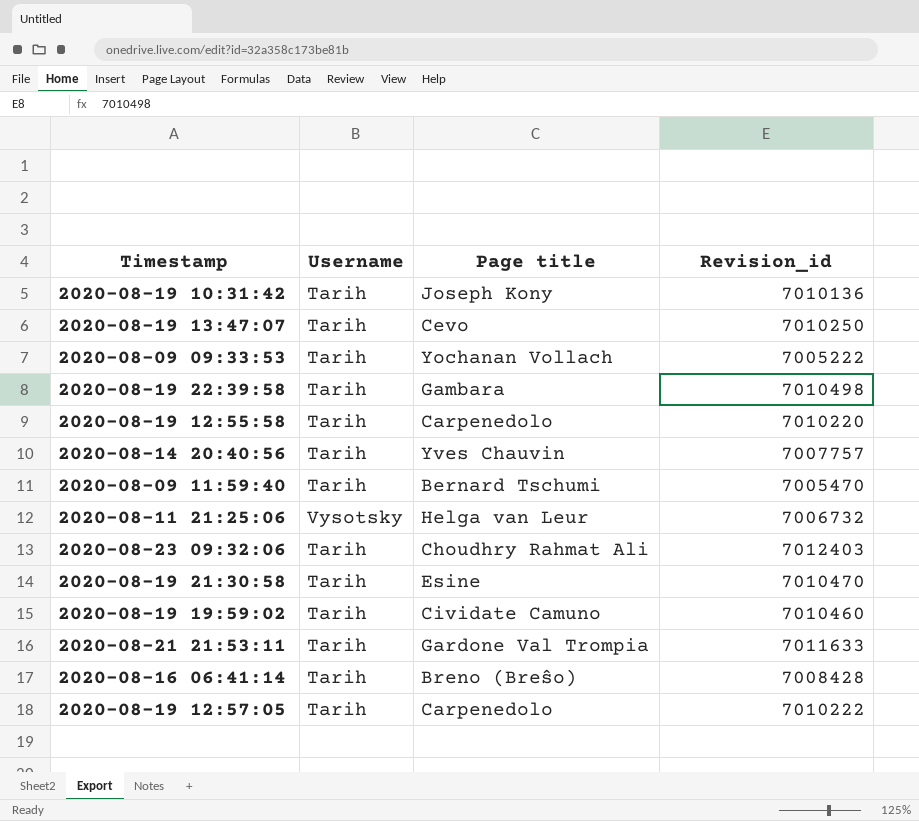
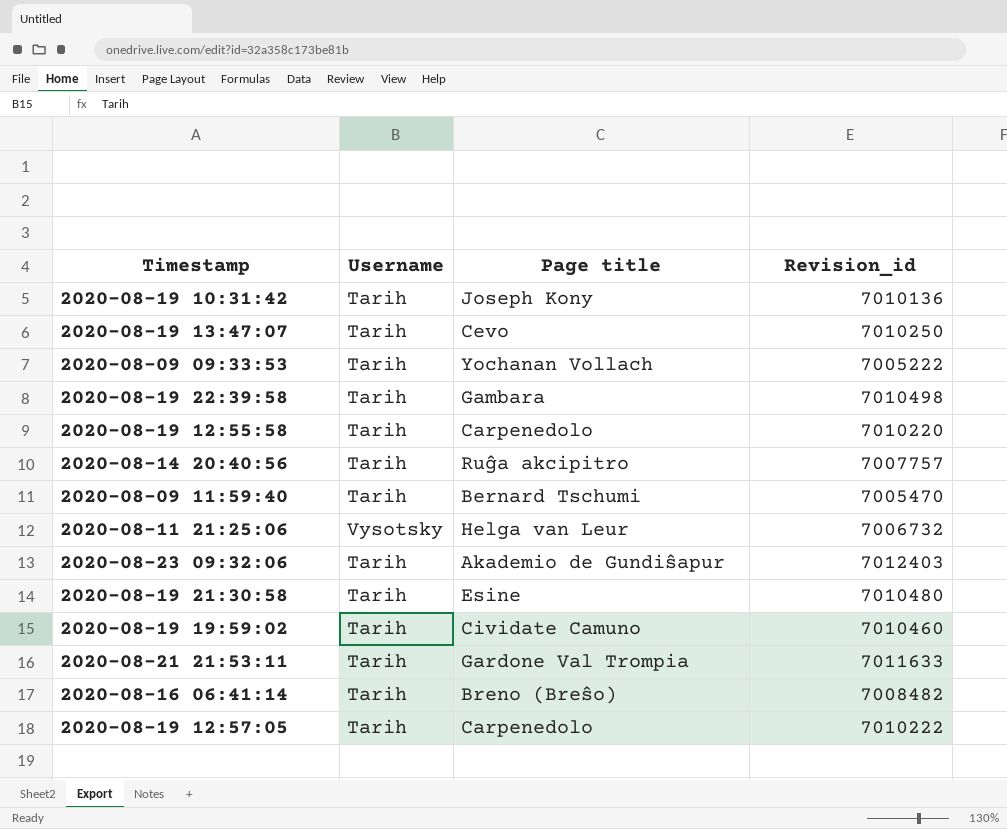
2020-08-14 20:40:56 | Page title: Yves Chauvin -> Ruĝa akcipitro
2020-08-23 09:32:06 | Page title: Choudhry Rahmat Ali -> Akademio de Gundiŝapur
2020-08-19 21:30:58 | Revision_id: 7010470 -> 7010480
2020-08-16 06:41:14 | Revision_id: 7008428 -> 7008482

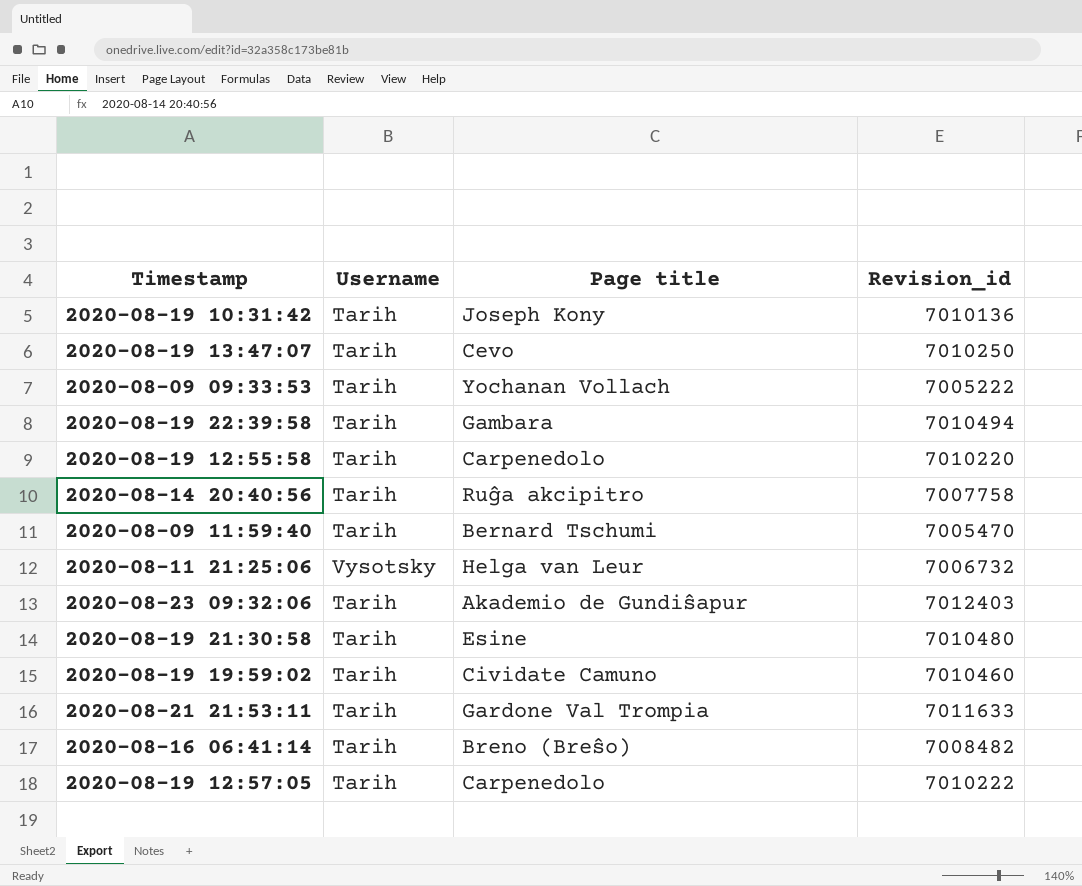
2020-08-19 22:39:58 | Revision_id: 7010498 -> 7010494
2020-08-14 20:40:56 | Revision_id: 7007757 -> 7007758

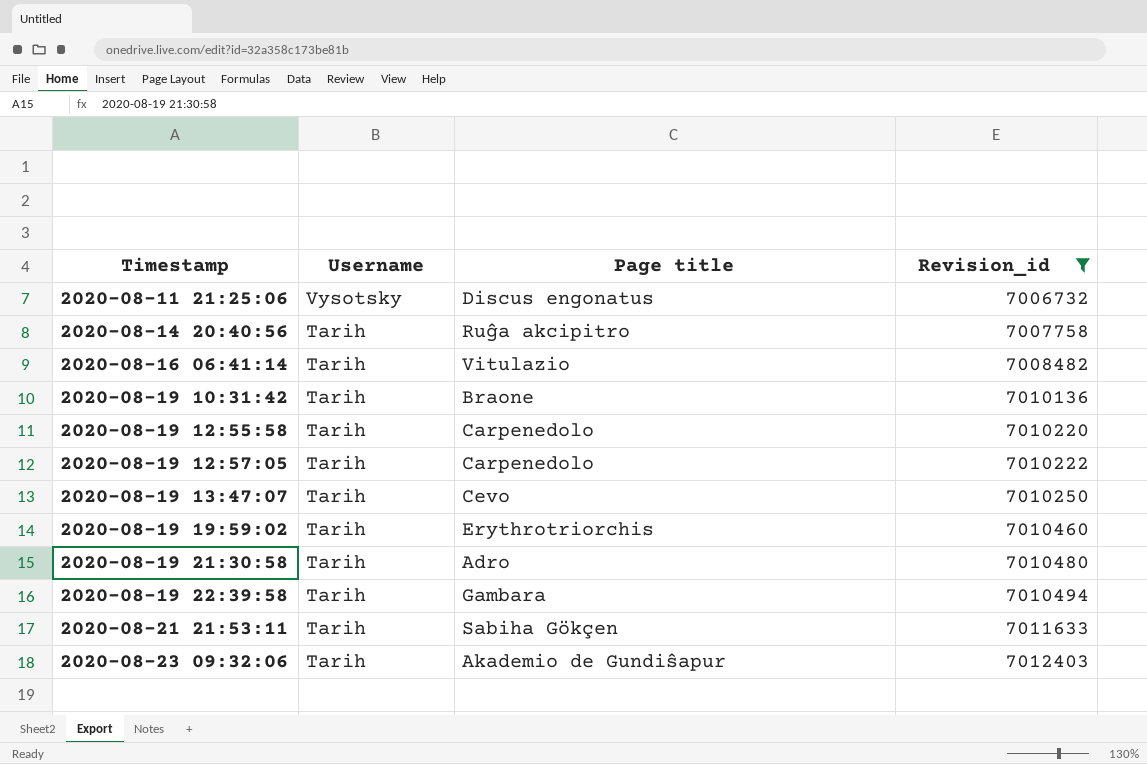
filter: none -> Revision_id >= 7006732
row order: none -> Timestamp ascending
2020-08-11 21:25:06 | Page title: Helga van Leur -> Discus engonatus
2020-08-16 06:41:14 | Page title: Breno (Breŝo) -> Vitulazio
2020-08-19 10:31:42 | Page title: Joseph Kony -> Braone
2020-08-19 19:59:02 | Page title: Cividate Camuno -> Erythrotriorchis
2020-08-19 21:30:58 | Page title: Esine -> Adro
2020-08-21 21:53:11 | Page title: Gardone Val Trompia -> Sabiha Gökçen

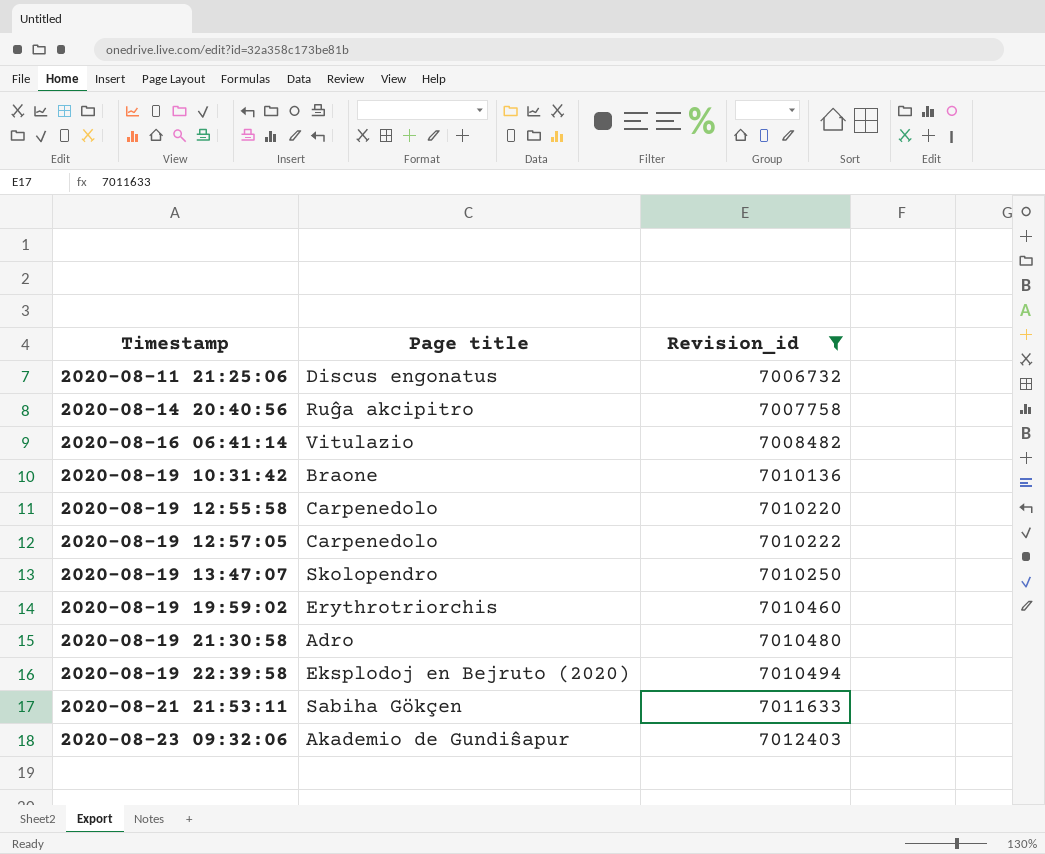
column Username | position: 2 -> none
2020-08-19 13:47:07 | Page title: Cevo -> Skolopendro
2020-08-19 22:39:58 | Page title: Gambara -> Eksplodoj en Bejruto (2020)

